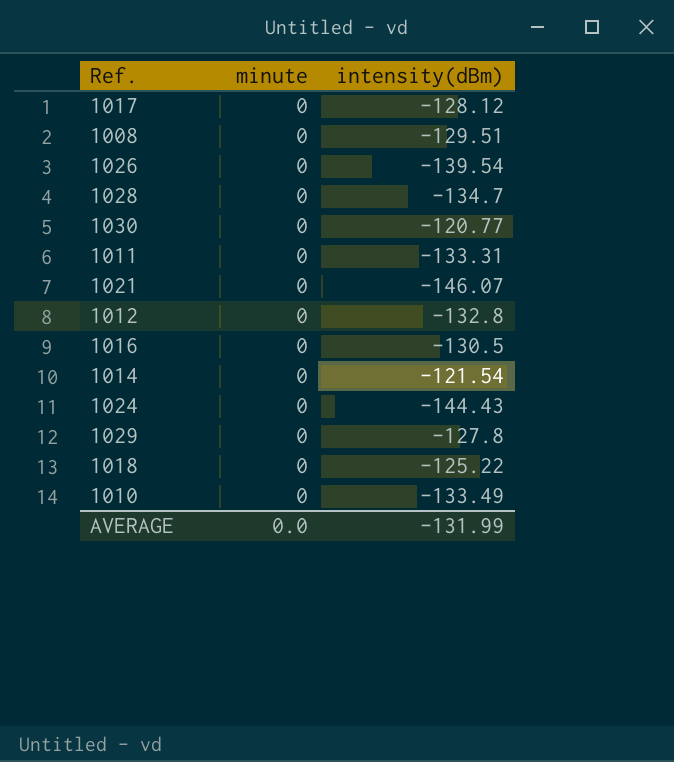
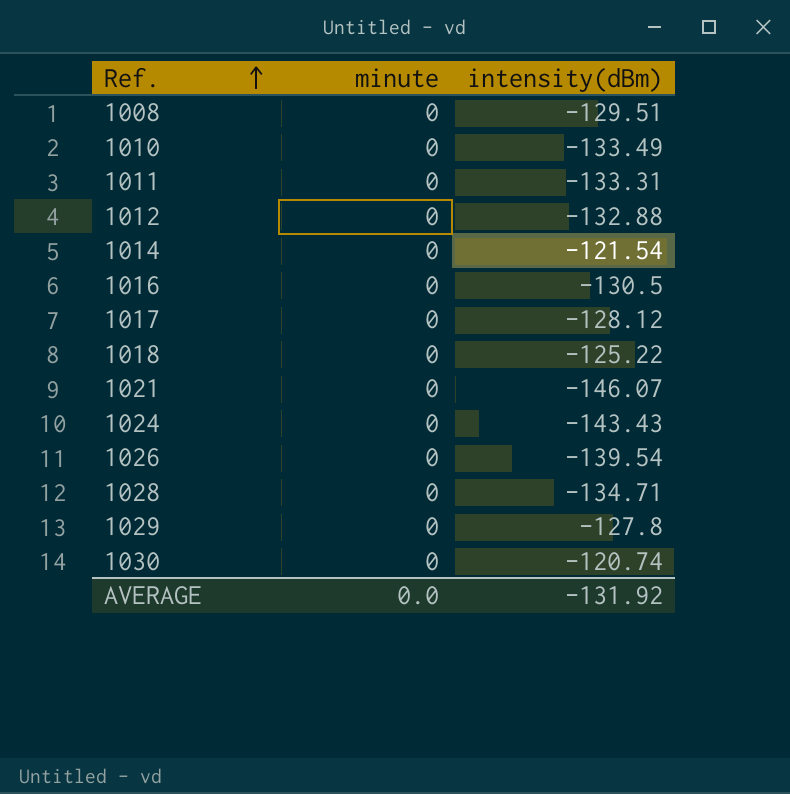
row order: none -> Ref. ascending
1012 | intensity(dBm): -132.8 -> -132.88
1024 | intensity(dBm): -144.43 -> -143.43
1028 | intensity(dBm): -134.7 -> -134.71
1030 | intensity(dBm): -120.77 -> -120.74
AVERAGE | intensity(dBm): -131.99 -> -131.92

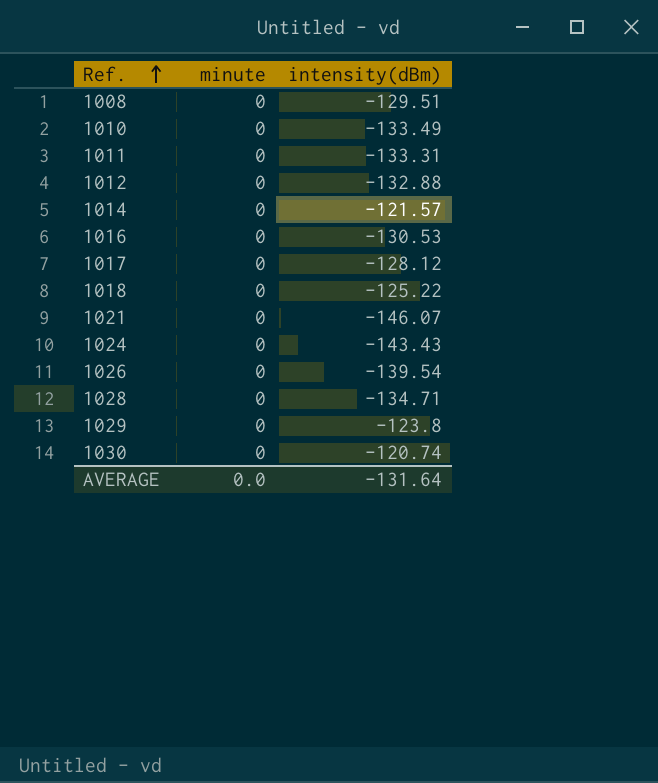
1014 | intensity(dBm): -121.54 -> -121.57
1016 | intensity(dBm): -130.5 -> -130.53
1029 | intensity(dBm): -127.8 -> -123.8
AVERAGE | intensity(dBm): -131.92 -> -131.64

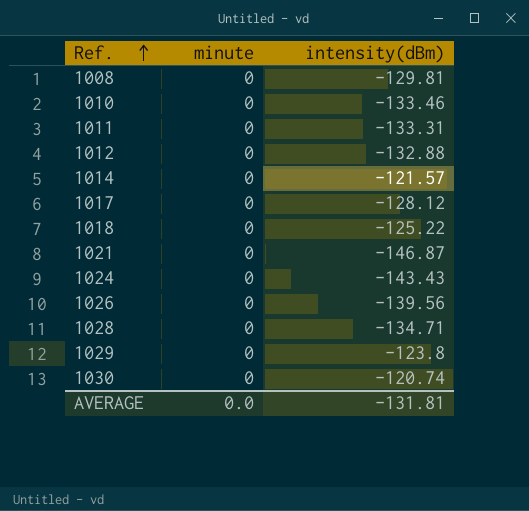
row 1016: 0 | -130.53 -> none
1008 | intensity(dBm): -129.51 -> -129.81
1010 | intensity(dBm): -133.49 -> -133.46
1021 | intensity(dBm): -146.07 -> -146.87
1026 | intensity(dBm): -139.54 -> -139.56
AVERAGE | intensity(dBm): -131.64 -> -131.81

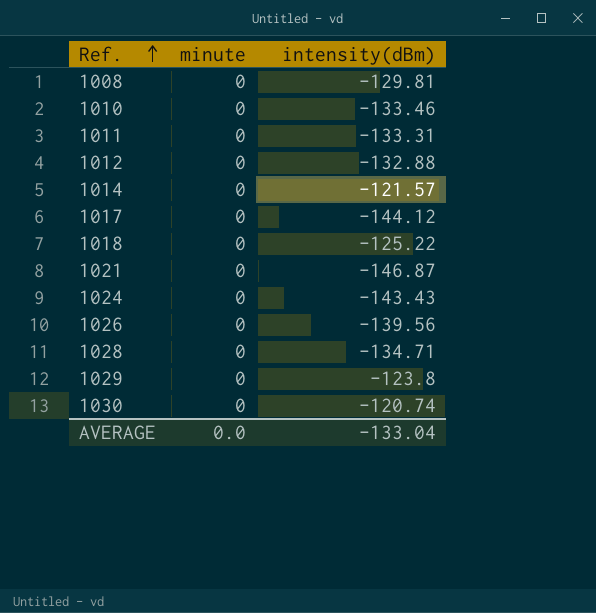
1017 | intensity(dBm): -128.12 -> -144.12
AVERAGE | intensity(dBm): -131.81 -> -133.04

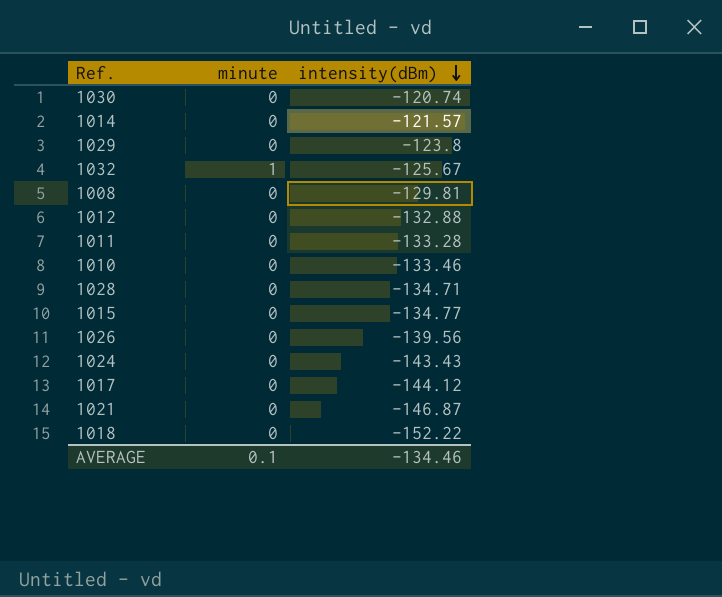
row order: Ref. ascending -> intensity(dBm) descending
row 1032: none -> 1 | -125.67
1011 | intensity(dBm): -133.31 -> -133.28
row 1015: none -> 0 | -134.77
1018 | intensity(dBm): -125.22 -> -152.22
AVERAGE | minute: 0.0 -> 0.1
AVERAGE | intensity(dBm): -133.04 -> -134.46

